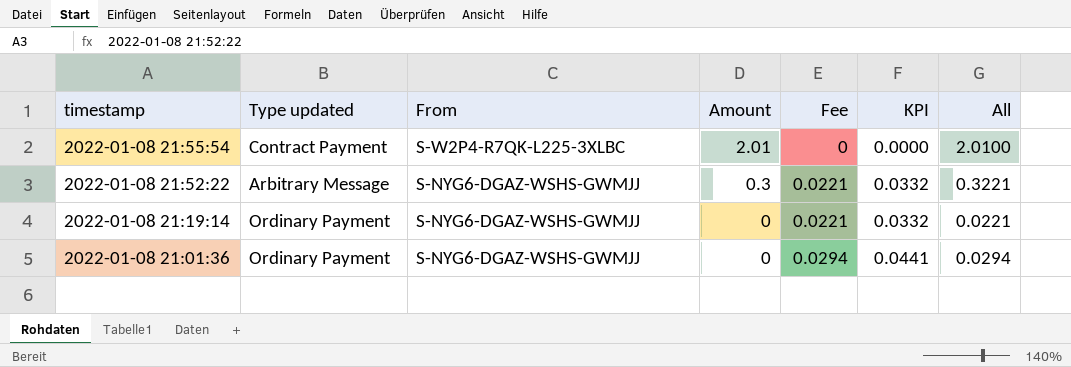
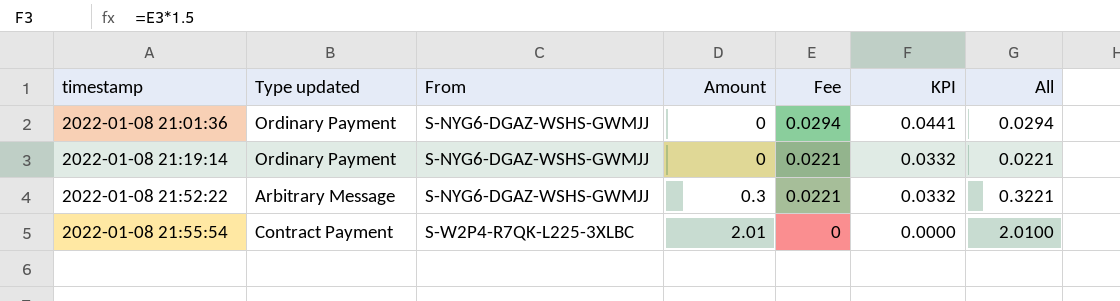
row order: timestamp descending -> timestamp ascending

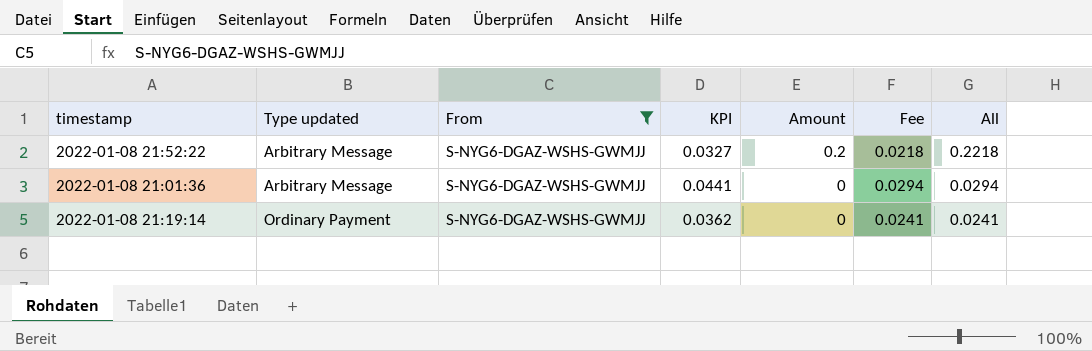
filter: none -> From = S-NYG6-DGAZ-WSHS-GWMJJ
row order: timestamp ascending -> Type updated ascending
column KPI | position: 6 -> 4
2022-01-08 21:52:22 | KPI: 0.0332 -> 0.0327
2022-01-08 21:52:22 | Amount: 0.3 -> 0.2
2022-01-08 21:52:22 | Fee: 0.0221 -> 0.0218
2022-01-08 21:52:22 | All: 0.3221 -> 0.2218
2022-01-08 21:01:36 | Type updated: Ordinary Payment -> Arbitrary Message
2022-01-08 21:19:14 | KPI: 0.0332 -> 0.0362
2022-01-08 21:19:14 | Fee: 0.0221 -> 0.0241
2022-01-08 21:19:14 | All: 0.0221 -> 0.0241

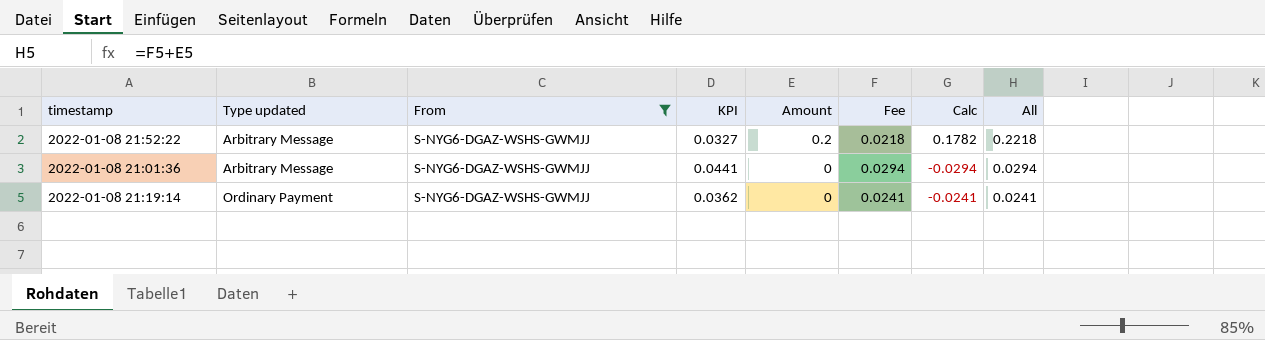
column Calc | formula: none -> [Amount] - [Fee]

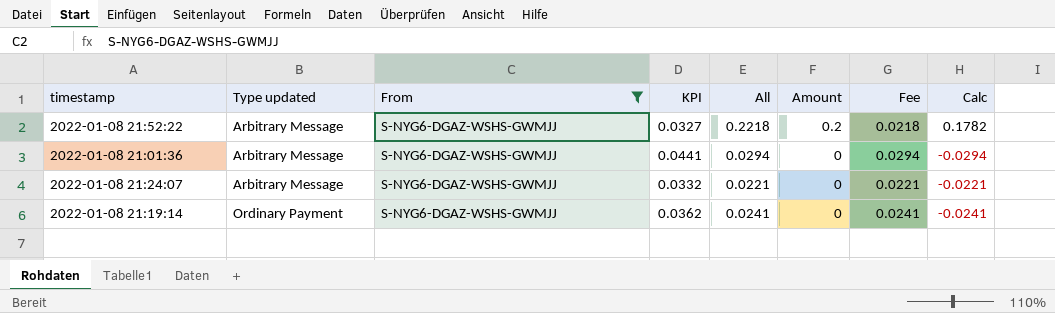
column All | position: 8 -> 5
row 2022-01-08 21:24:07: none -> Arbitrary Message | S-NYG6-DGAZ-WSHS-GWMJJ | 0.0332 | 0.0221 | 0 | 0.0221 | -0.0221

